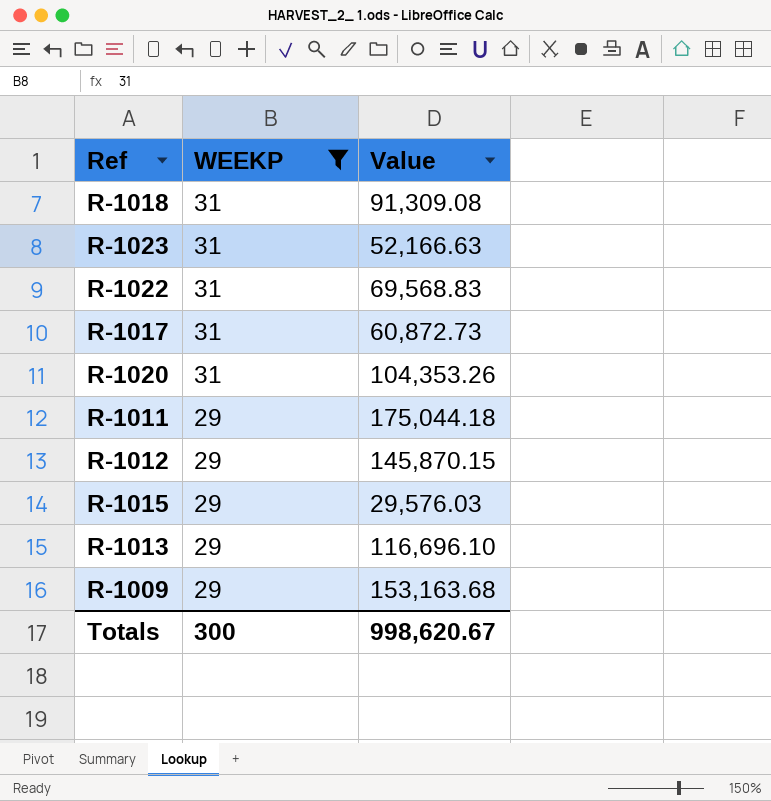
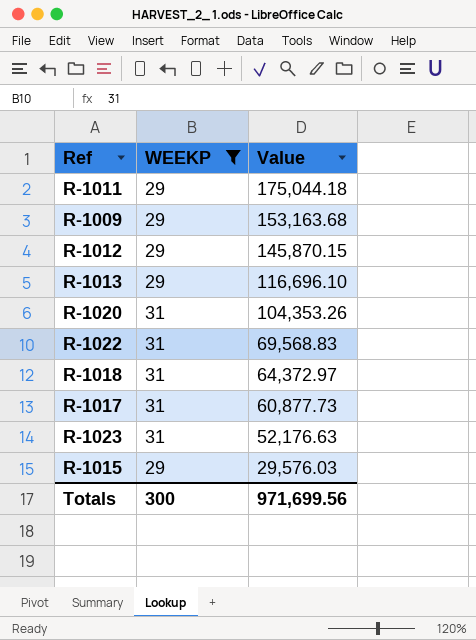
row order: WEEKP descending -> Value descending
R-1018 | Value: 91,309.08 -> 64,372.97
R-1017 | Value: 60,872.73 -> 60,877.73
R-1023 | Value: 52,166.63 -> 52,176.63
Totals | Value: 998,620.67 -> 971,699.56

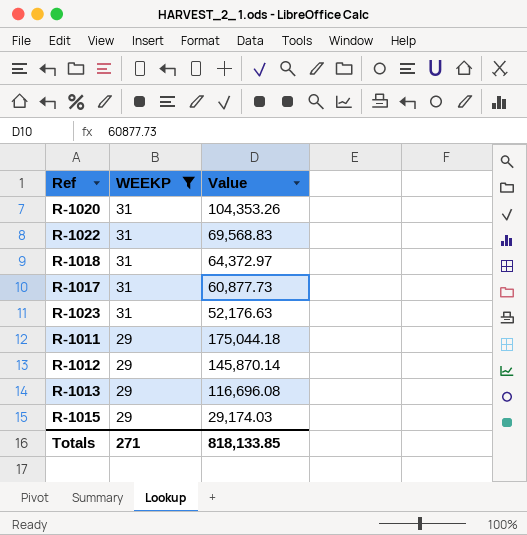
row order: Value descending -> WEEKP descending
row R-1009: 29 | 153,163.68 -> none
R-1012 | Value: 145,870.15 -> 145,870.14
R-1013 | Value: 116,696.10 -> 116,696.08
R-1015 | Value: 29,576.03 -> 29,174.03
Totals | WEEKP: 300 -> 271
Totals | Value: 971,699.56 -> 818,133.85

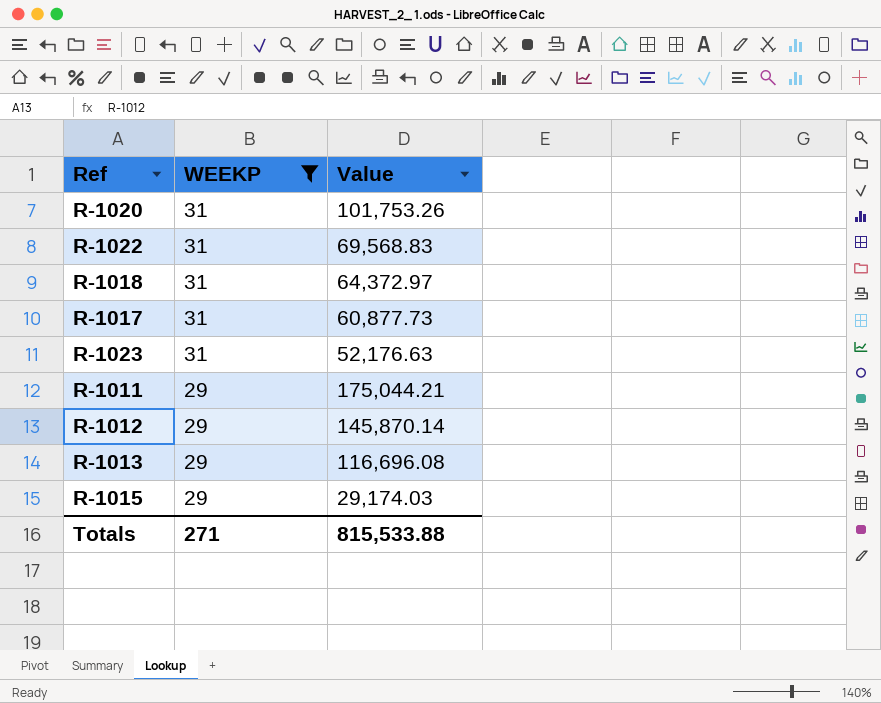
R-1020 | Value: 104,353.26 -> 101,753.26
R-1011 | Value: 175,044.18 -> 175,044.21
Totals | Value: 818,133.85 -> 815,533.88

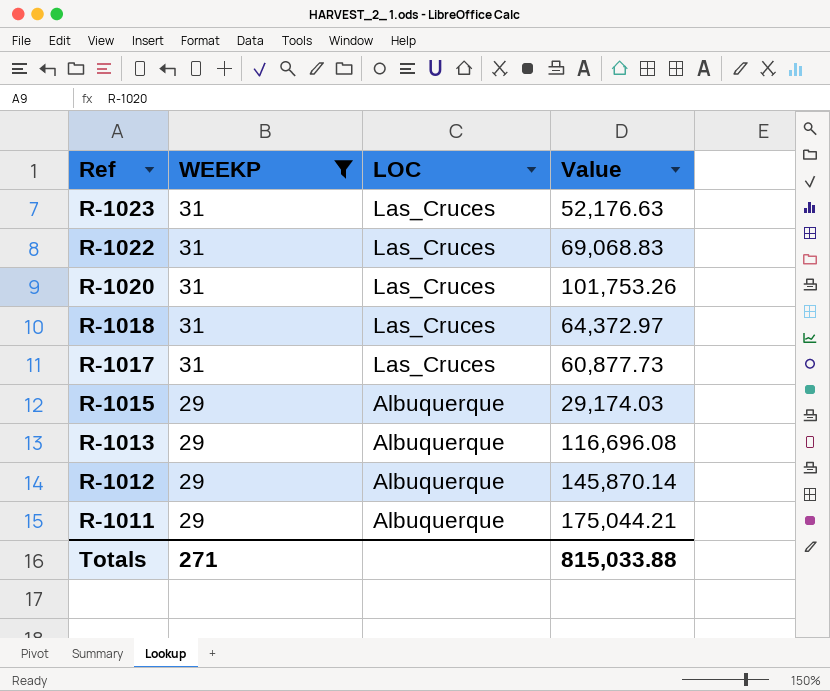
row order: WEEKP descending -> Ref descending
column LOC | position: none -> 3
R-1022 | Value: 69,568.83 -> 69,068.83
Totals | Value: 815,533.88 -> 815,033.88

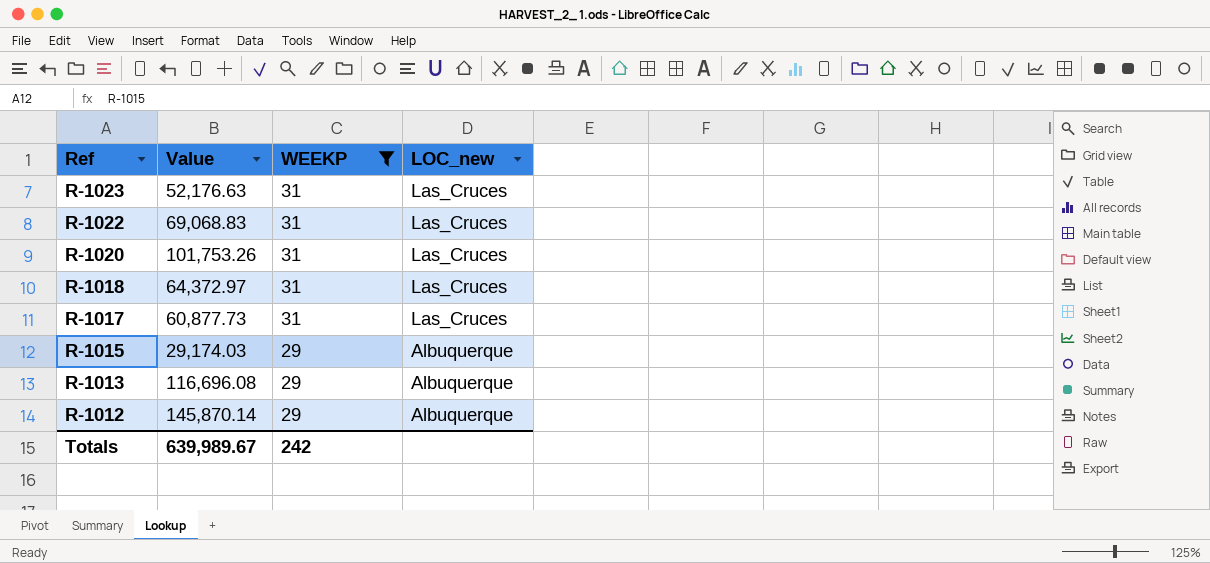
column Value | position: 4 -> 2
column name: LOC -> LOC_new
row R-1011: 29 | Albuquerque | 175,044.21 -> none
Totals | Value: 815,033.88 -> 639,989.67
Totals | WEEKP: 271 -> 242

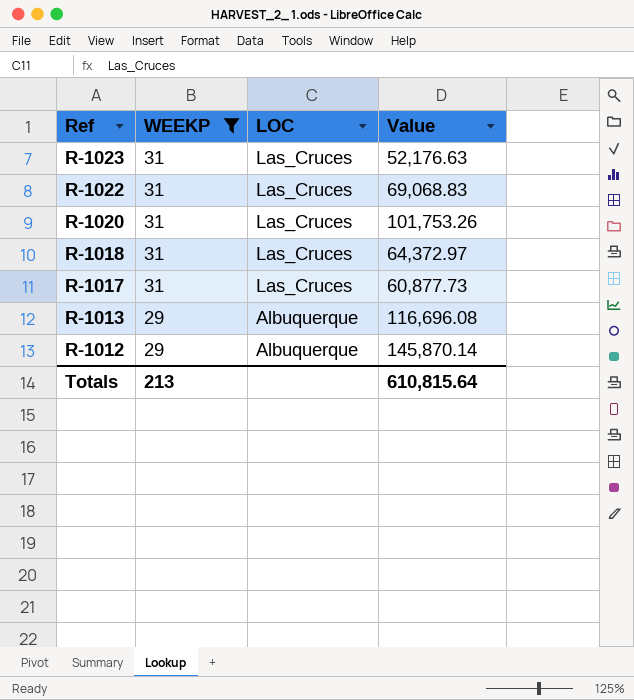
column name: LOC_new -> LOC
column Value | position: 2 -> 4
row R-1015: 29,174.03 | 29 | Albuquerque -> none
Totals | WEEKP: 242 -> 213
Totals | Value: 639,989.67 -> 610,815.64

